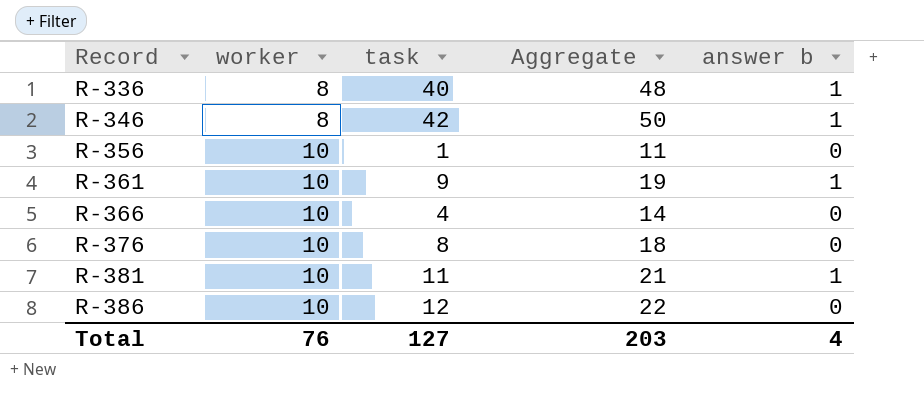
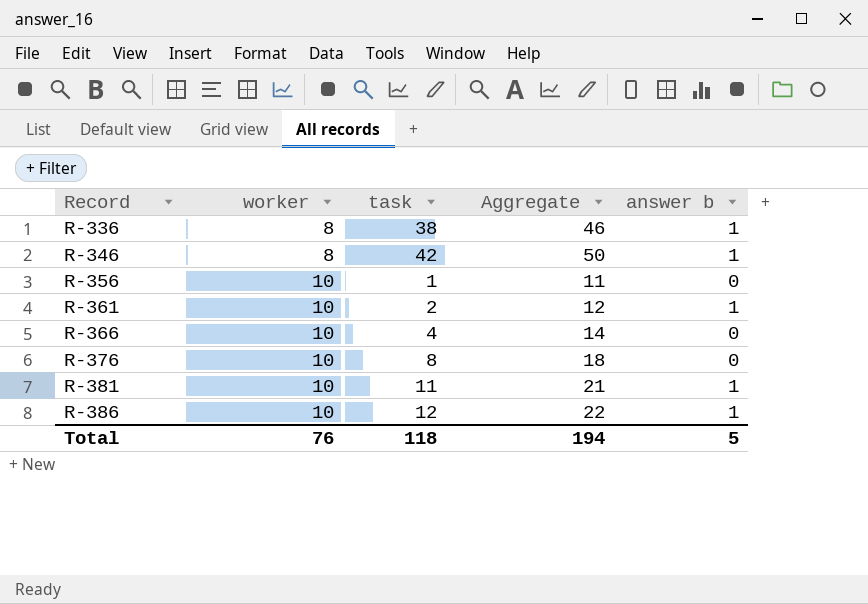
R-336 | task: 40 -> 38
R-336 | Aggregate: 48 -> 46
R-361 | task: 9 -> 2
R-361 | Aggregate: 19 -> 12
R-386 | answer b: 0 -> 1
Total | task: 127 -> 118
Total | Aggregate: 203 -> 194
Total | answer b: 4 -> 5

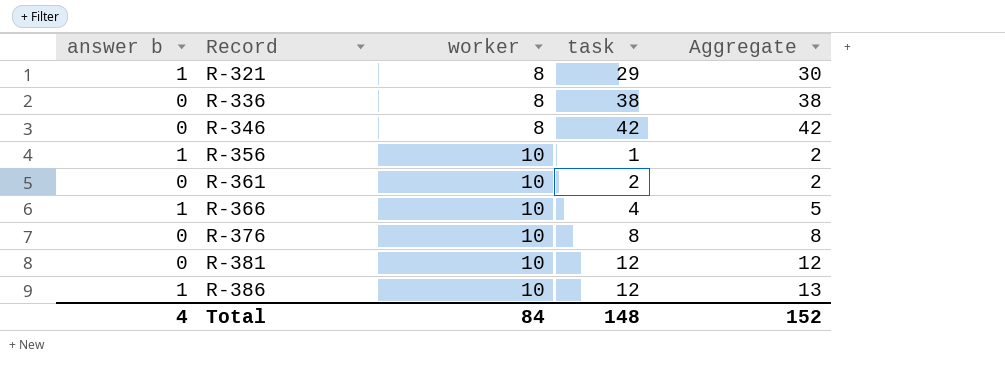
column answer b | position: 5 -> 1
column Aggregate | formula: [worker] + [task] -> [answer b] + [task]
row R-321: none -> 1 | 8 | 29 | 30
R-336 | answer b: 1 -> 0
R-346 | answer b: 1 -> 0
R-356 | answer b: 0 -> 1
R-361 | answer b: 1 -> 0
R-366 | answer b: 0 -> 1
R-381 | answer b: 1 -> 0
R-381 | task: 11 -> 12
Total | answer b: 5 -> 4
Total | worker: 76 -> 84
Total | task: 118 -> 148
Total | Aggregate: 194 -> 152

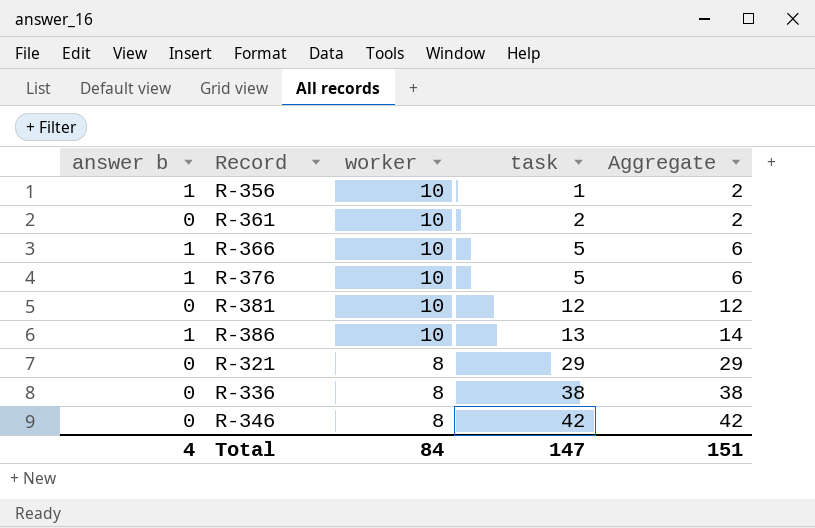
row order: Record ascending -> worker descending
R-366 | task: 4 -> 5
R-366 | Aggregate: 5 -> 6
R-376 | answer b: 0 -> 1
R-376 | task: 8 -> 5
R-376 | Aggregate: 8 -> 6
R-386 | task: 12 -> 13
R-386 | Aggregate: 13 -> 14
R-321 | answer b: 1 -> 0
R-321 | Aggregate: 30 -> 29
Total | task: 148 -> 147
Total | Aggregate: 152 -> 151

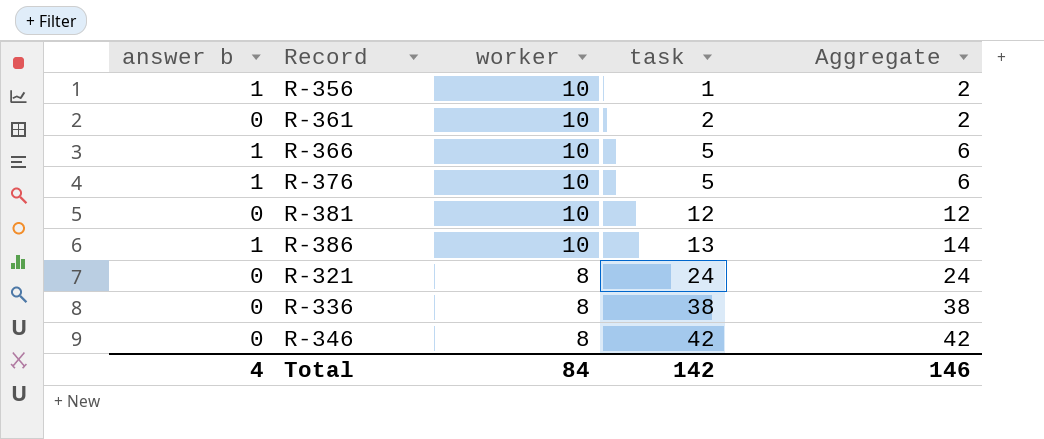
R-321 | task: 29 -> 24
R-321 | Aggregate: 29 -> 24
Total | task: 147 -> 142
Total | Aggregate: 151 -> 146

